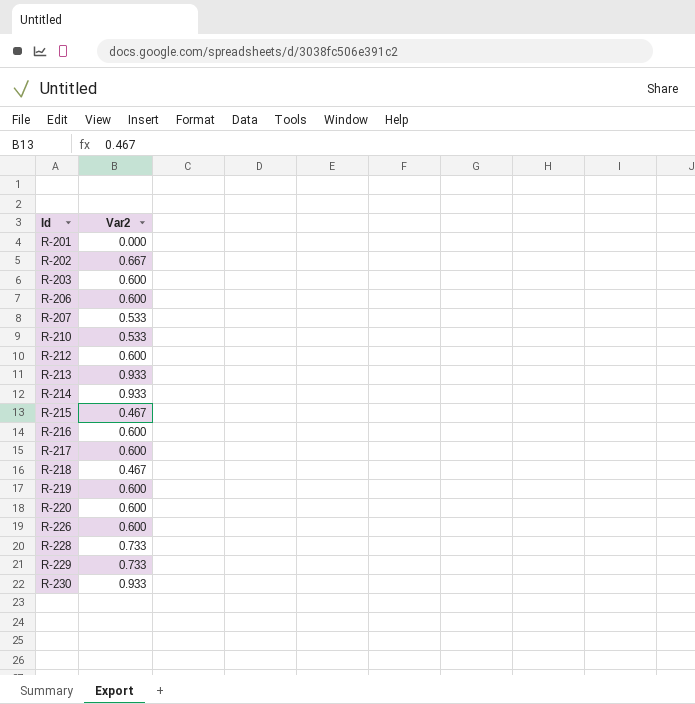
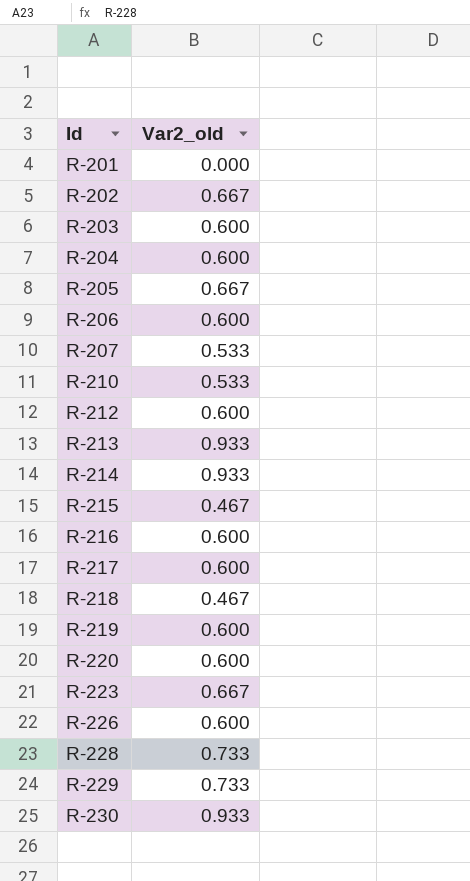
column name: Var2 -> Var2_old
row R-204: none -> 0.600
row R-205: none -> 0.667
row R-223: none -> 0.667

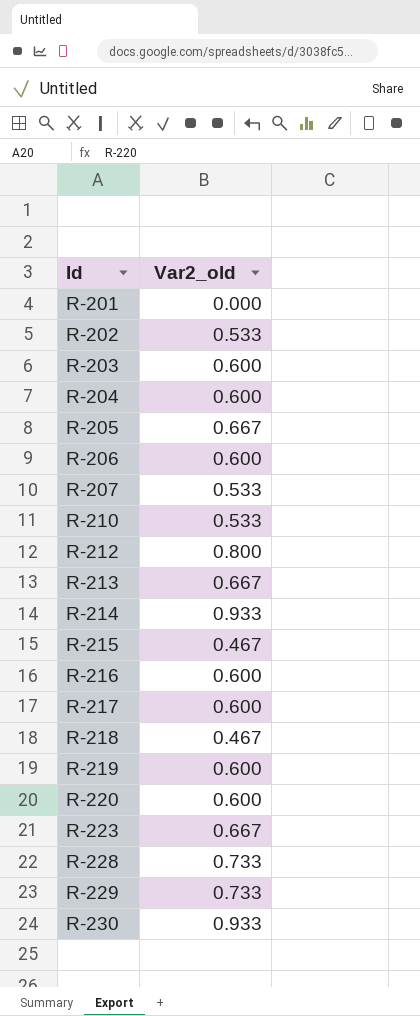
row R-226: 0.600 -> none
R-202 | Var2_old: 0.667 -> 0.533
R-212 | Var2_old: 0.600 -> 0.800
R-213 | Var2_old: 0.933 -> 0.667

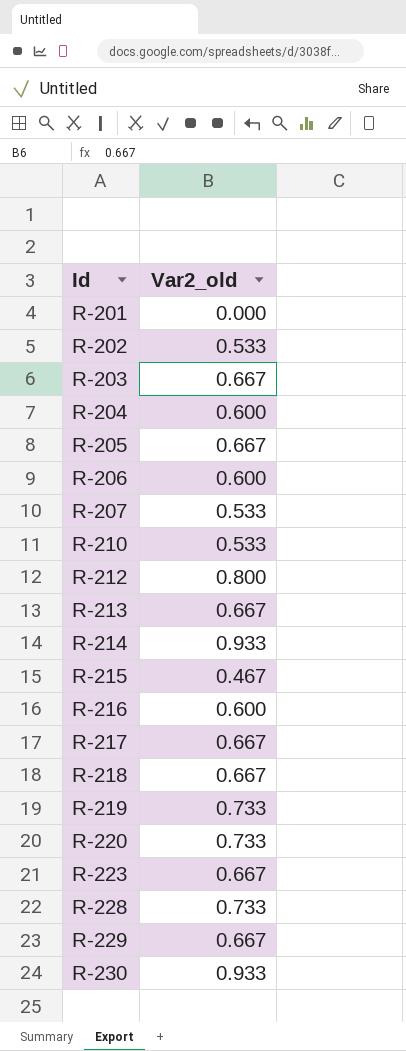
R-203 | Var2_old: 0.600 -> 0.667
R-217 | Var2_old: 0.600 -> 0.667
R-218 | Var2_old: 0.467 -> 0.667
R-219 | Var2_old: 0.600 -> 0.733
R-220 | Var2_old: 0.600 -> 0.733
R-229 | Var2_old: 0.733 -> 0.667

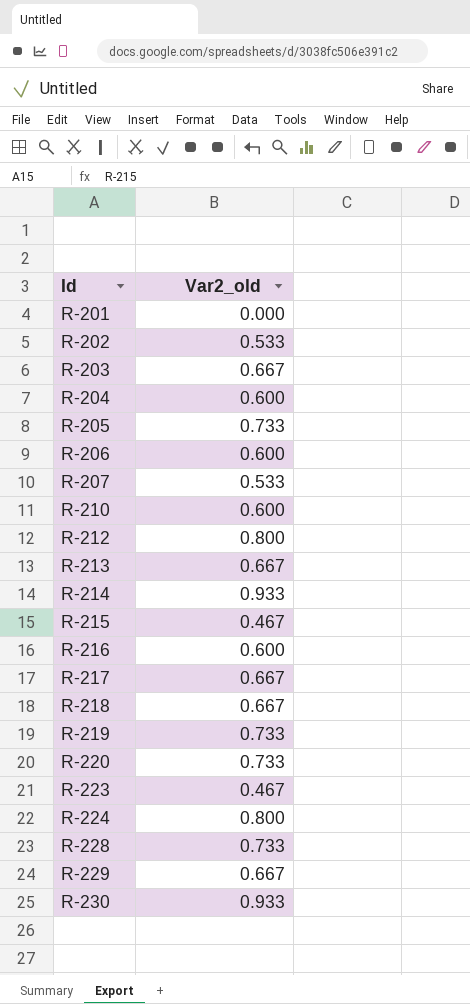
R-205 | Var2_old: 0.667 -> 0.733
R-210 | Var2_old: 0.533 -> 0.600
R-223 | Var2_old: 0.667 -> 0.467
row R-224: none -> 0.800

